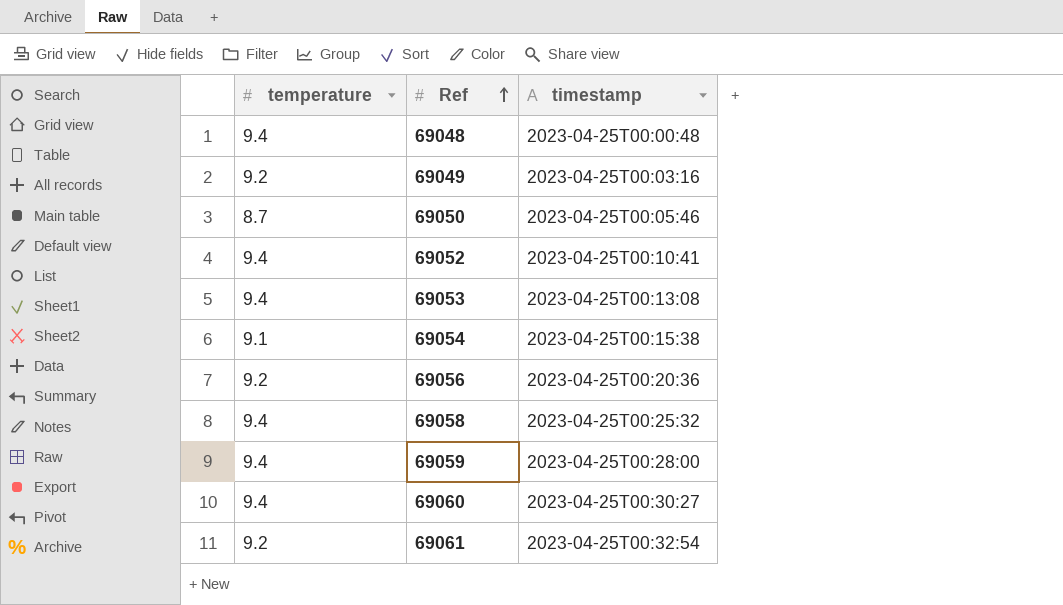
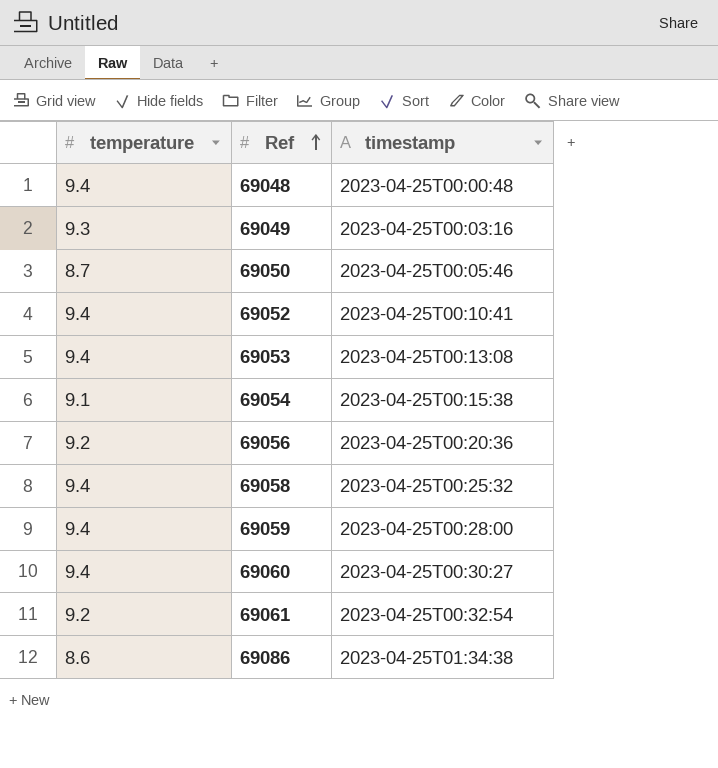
69049 | temperature: 9.2 -> 9.3
row 69086: none -> 8.6 | 2023-04-25T01:34:38

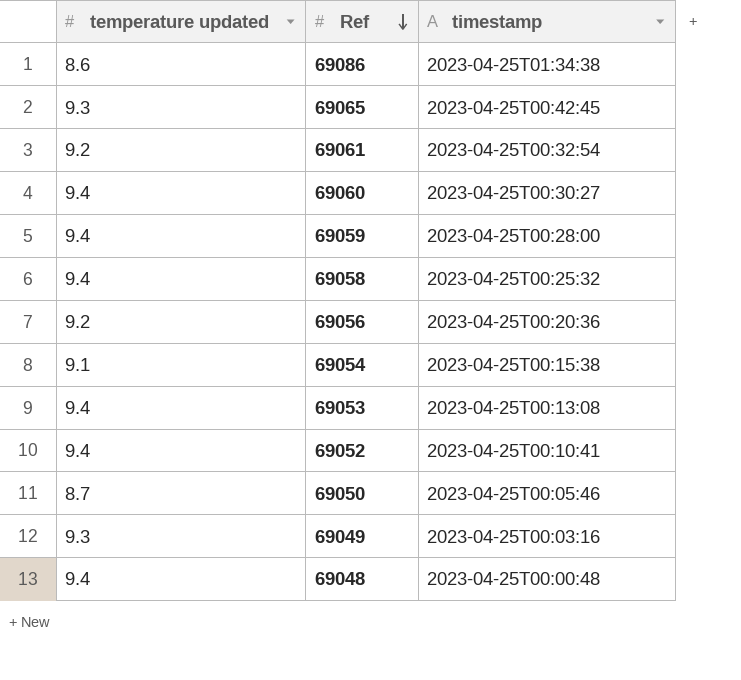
row order: Ref ascending -> Ref descending
column name: temperature -> temperature updated
row 69065: none -> 9.3 | 2023-04-25T00:42:45

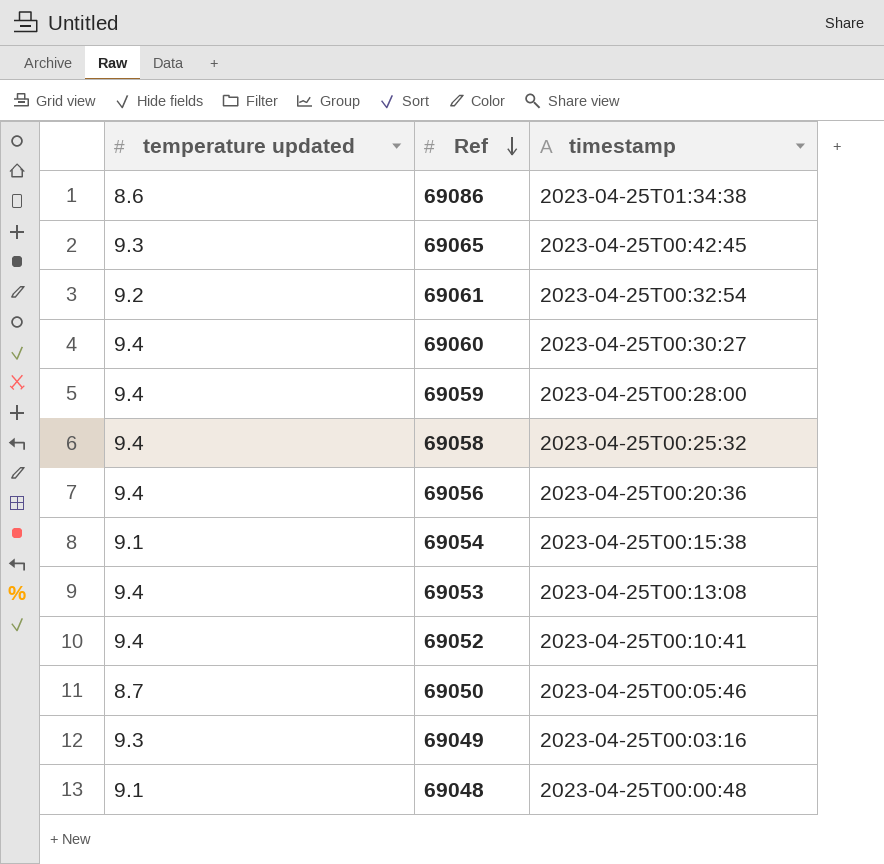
69056 | temperature updated: 9.2 -> 9.4
69048 | temperature updated: 9.4 -> 9.1

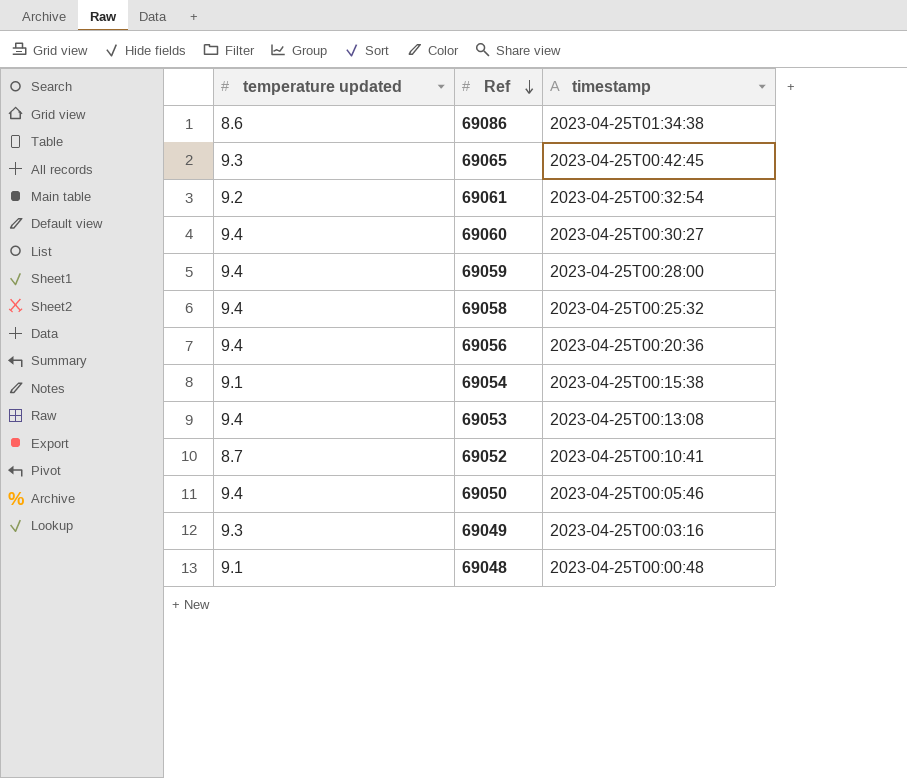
69052 | temperature updated: 9.4 -> 8.7
69050 | temperature updated: 8.7 -> 9.4

